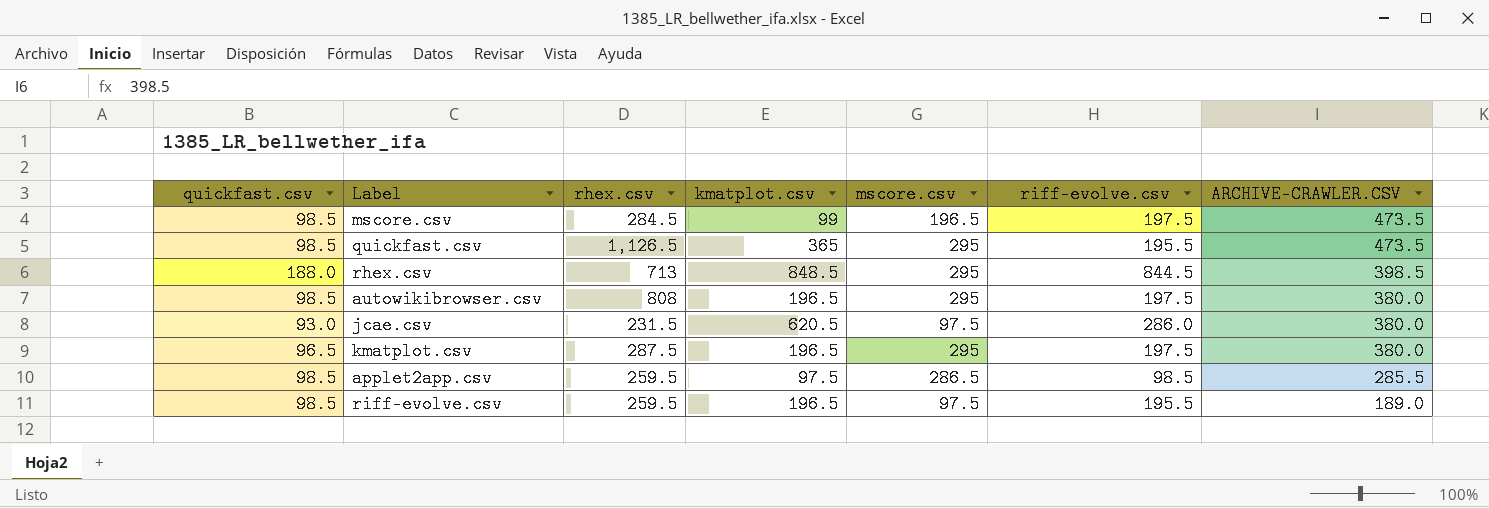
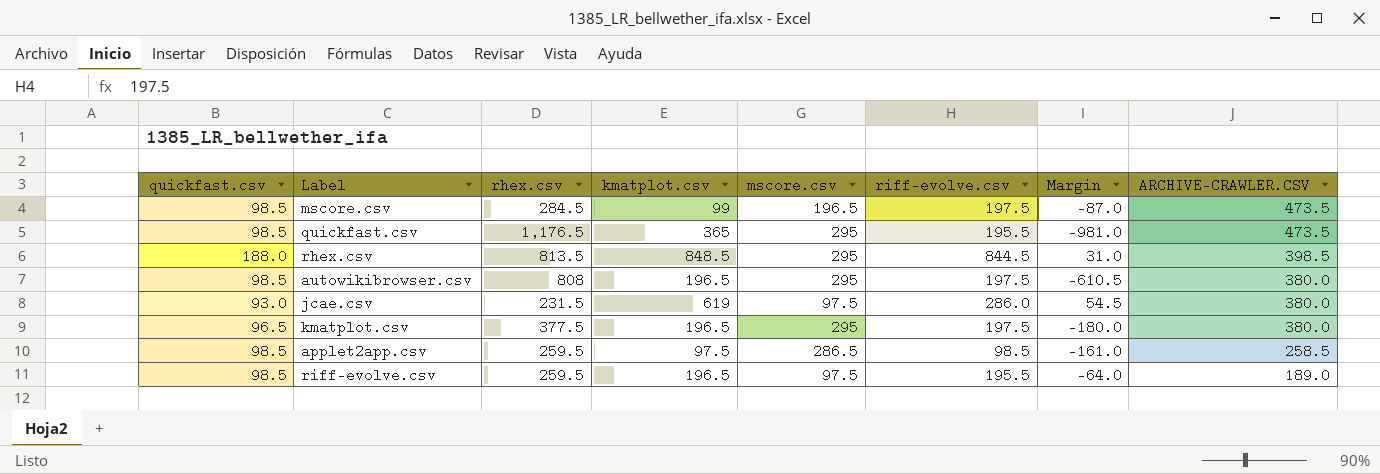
column Margin | formula: none -> [riff-evolve.csv] - [rhex.csv]
quickfast.csv | rhex.csv: 1,126.5 -> 1,176.5
rhex.csv | rhex.csv: 713 -> 813.5
jcae.csv | kmatplot.csv: 620.5 -> 619
kmatplot.csv | rhex.csv: 287.5 -> 377.5
applet2app.csv | ARCHIVE-CRAWLER.CSV: 285.5 -> 258.5

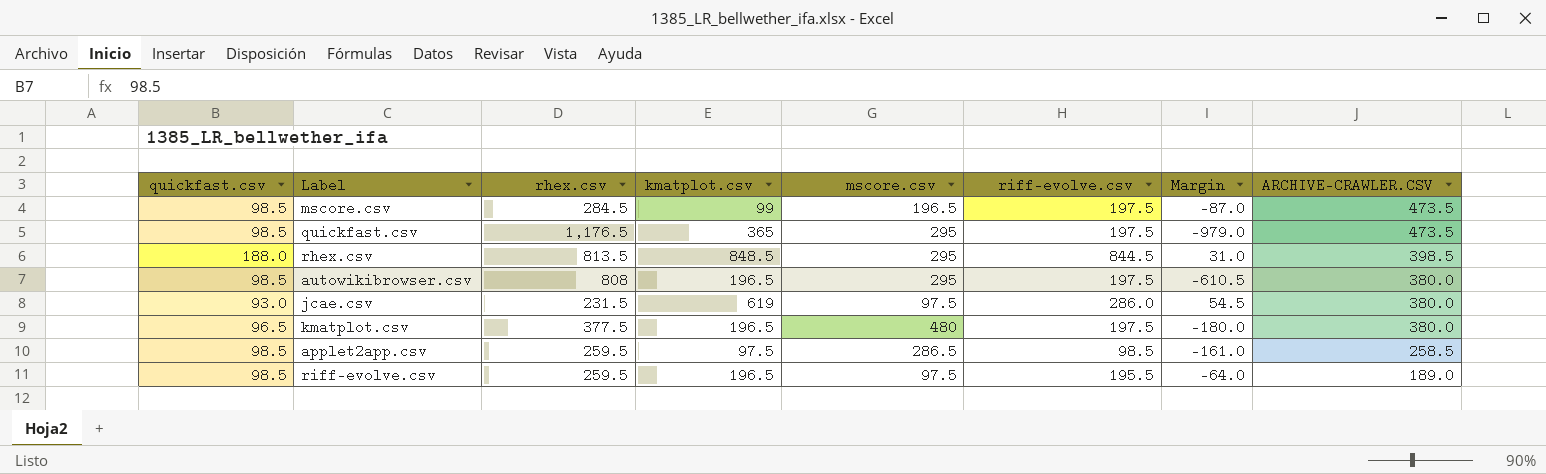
quickfast.csv | riff-evolve.csv: 195.5 -> 197.5
quickfast.csv | Margin: -981.0 -> -979.0
kmatplot.csv | mscore.csv: 295 -> 480

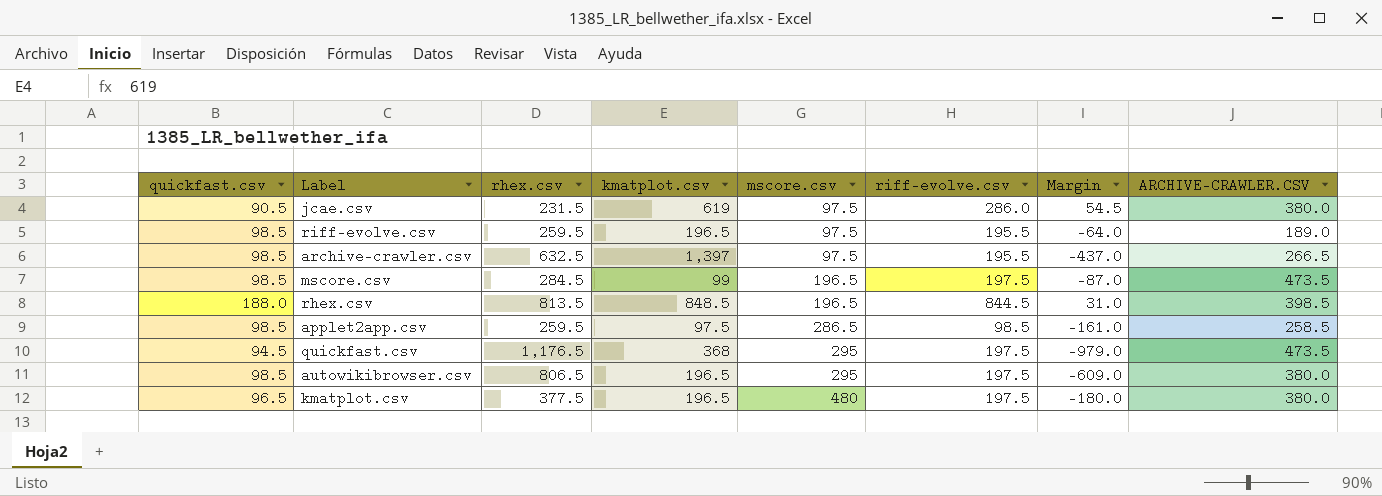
row order: ARCHIVE-CRAWLER.CSV descending -> mscore.csv ascending
jcae.csv | quickfast.csv: 93.0 -> 90.5
row archive-crawler.csv: none -> 98.5 | 632.5 | 1,397 | 97.5 | 195.5 | -437.0 | 266.5
rhex.csv | mscore.csv: 295 -> 196.5
quickfast.csv | quickfast.csv: 98.5 -> 94.5
quickfast.csv | kmatplot.csv: 365 -> 368
autowikibrowser.csv | rhex.csv: 808 -> 806.5
autowikibrowser.csv | Margin: -610.5 -> -609.0

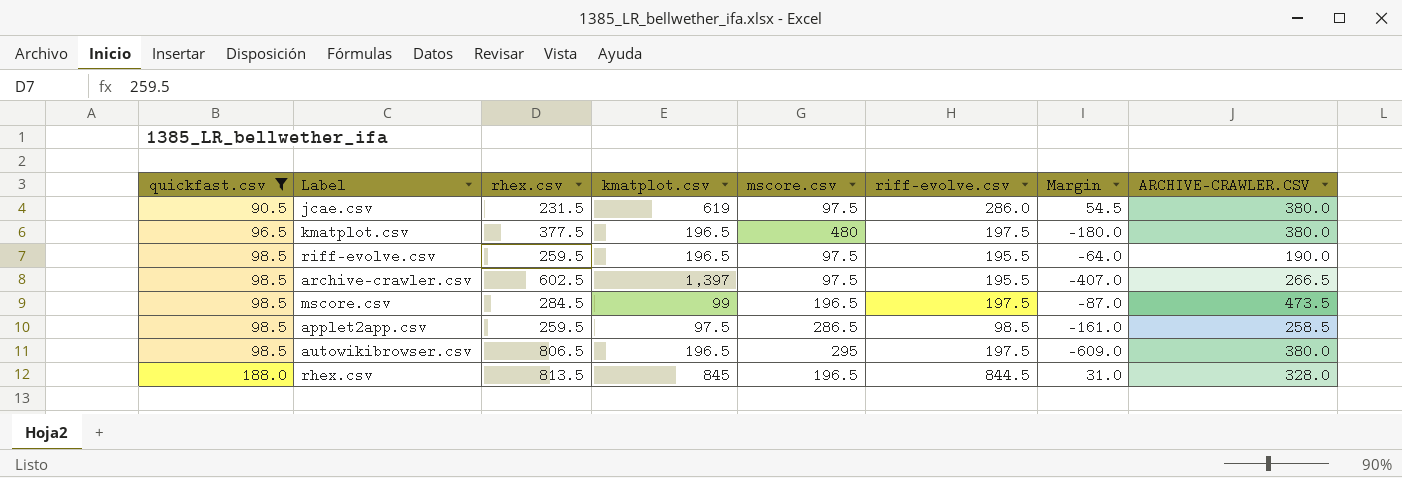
filter: none -> quickfast.csv != 94.5
row order: mscore.csv ascending -> quickfast.csv ascending
riff-evolve.csv | ARCHIVE-CRAWLER.CSV: 189.0 -> 190.0
archive-crawler.csv | rhex.csv: 632.5 -> 602.5
archive-crawler.csv | Margin: -437.0 -> -407.0
rhex.csv | kmatplot.csv: 848.5 -> 845
rhex.csv | ARCHIVE-CRAWLER.CSV: 398.5 -> 328.0

